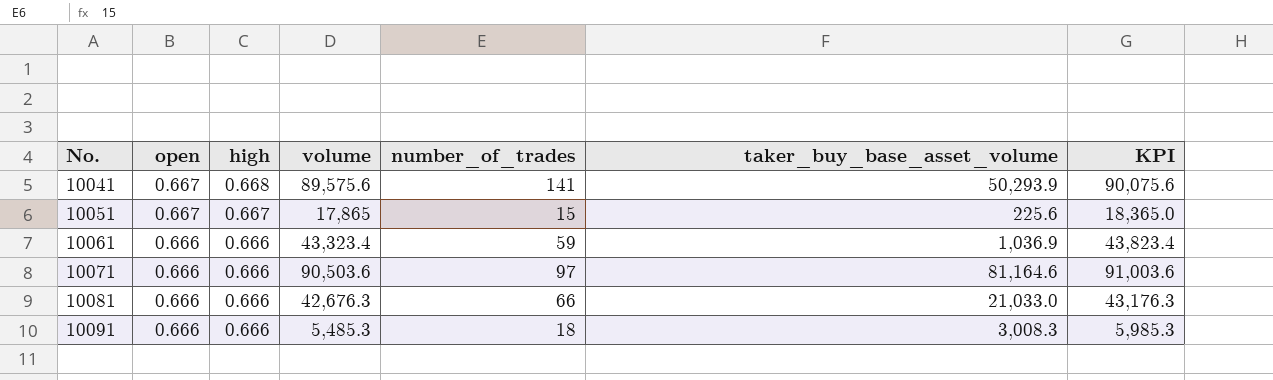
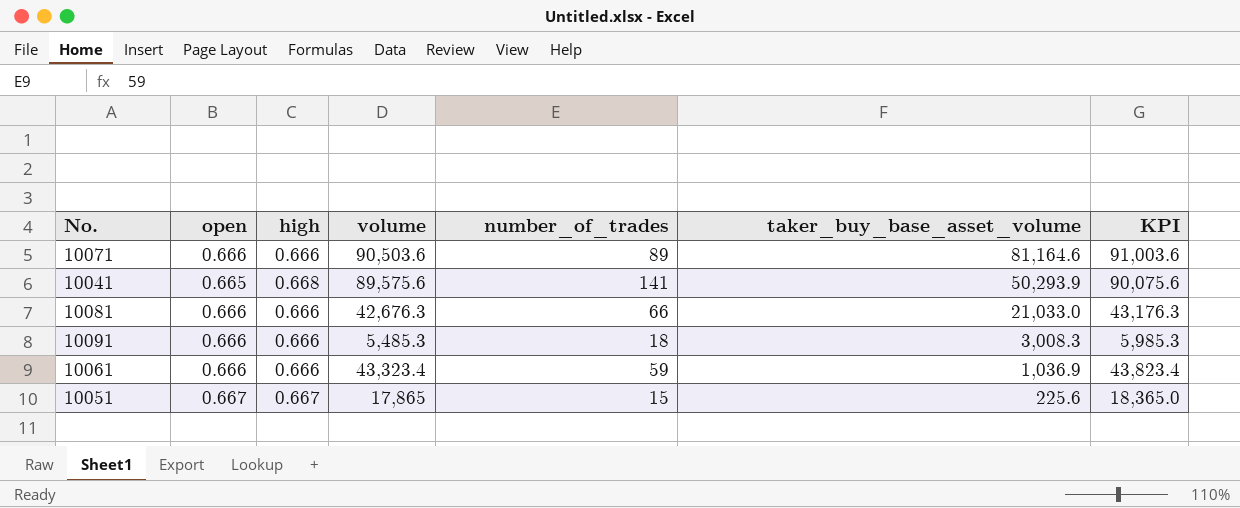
row order: No. ascending -> taker_buy_base_asset_volume descending
10071 | number_of_trades: 97 -> 89
10041 | open: 0.667 -> 0.665

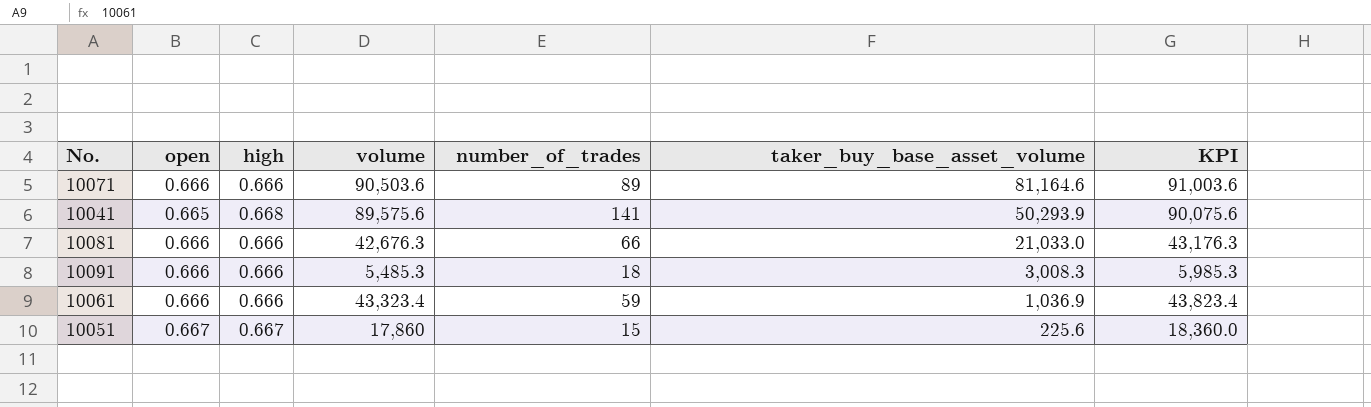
10051 | volume: 17,865 -> 17,860
10051 | KPI: 18,365.0 -> 18,360.0

